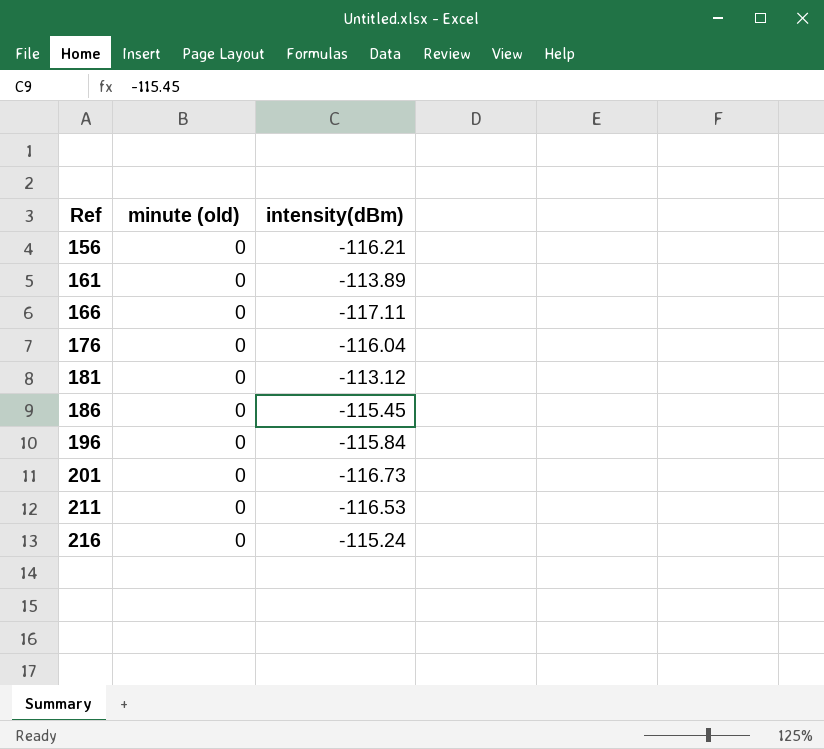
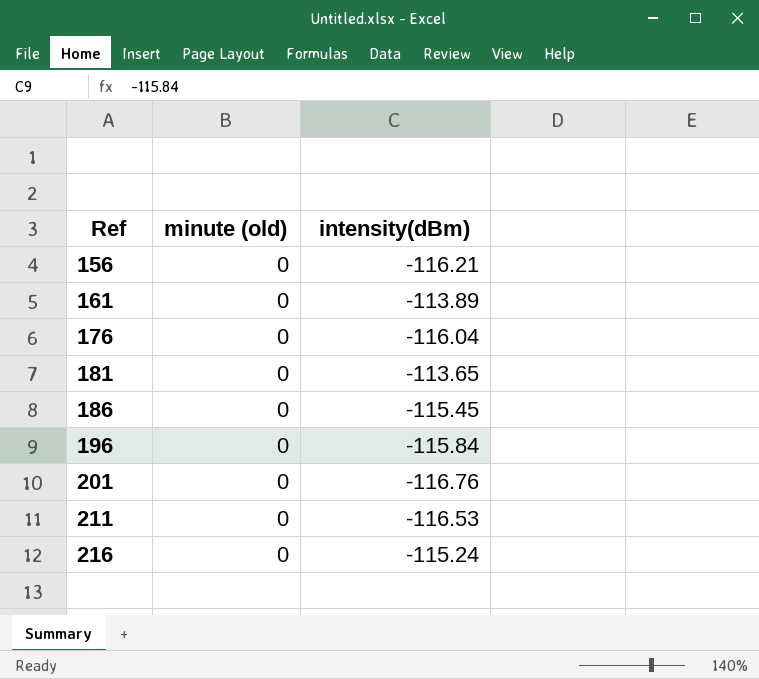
row 166: 0 | -117.11 -> none
181 | intensity(dBm): -113.12 -> -113.65
201 | intensity(dBm): -116.73 -> -116.76

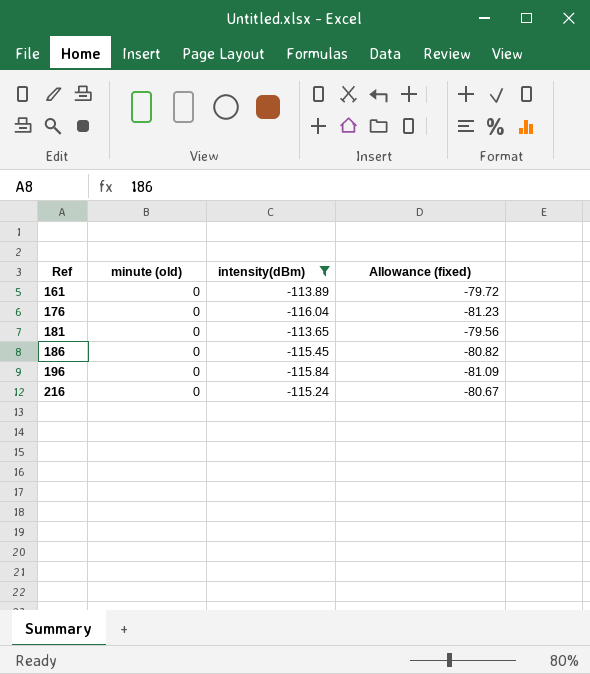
filter: none -> intensity(dBm) >= -116.04
column Allowance (fixed) | formula: none -> [intensity(dBm)] * 0.7

